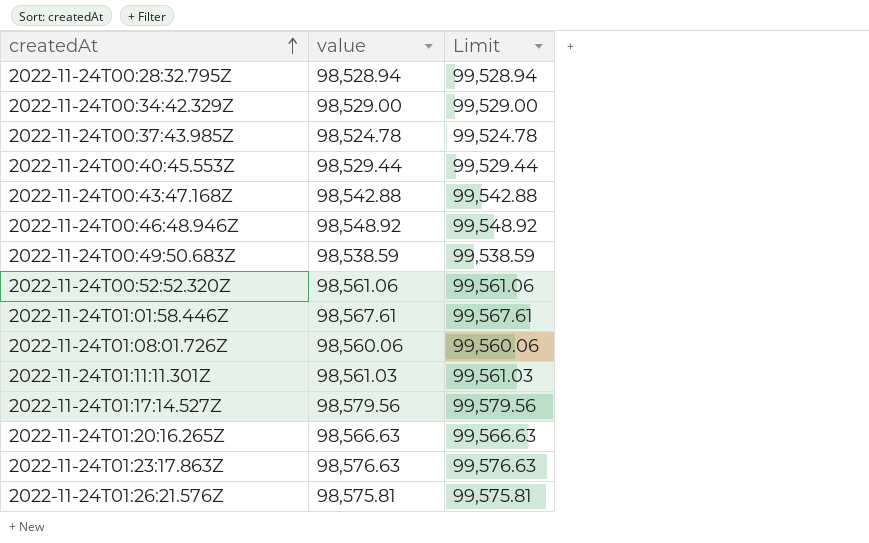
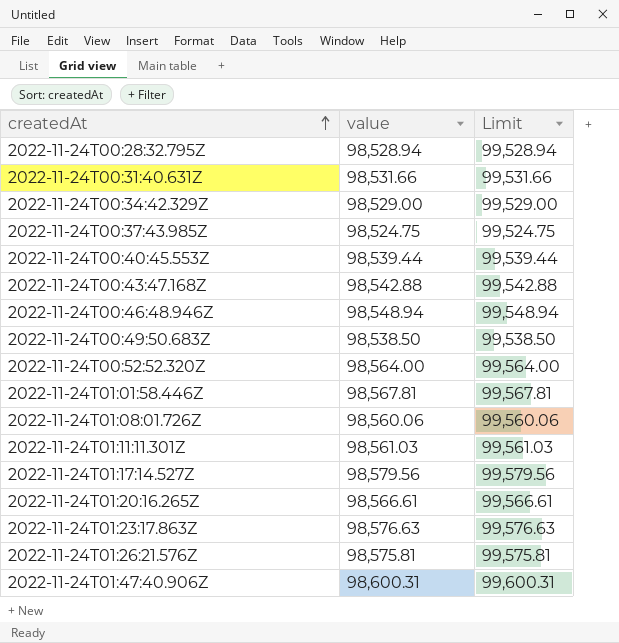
row 2022-11-24T00:31:40.631Z: none -> 98,531.66 | 99,531.66
2022-11-24T00:37:43.985Z | value: 98,524.78 -> 98,524.75
2022-11-24T00:37:43.985Z | Limit: 99,524.78 -> 99,524.75
2022-11-24T00:40:45.553Z | value: 98,529.44 -> 98,539.44
2022-11-24T00:40:45.553Z | Limit: 99,529.44 -> 99,539.44
2022-11-24T00:46:48.946Z | value: 98,548.92 -> 98,548.94
2022-11-24T00:46:48.946Z | Limit: 99,548.92 -> 99,548.94
2022-11-24T00:49:50.683Z | value: 98,538.59 -> 98,538.50
2022-11-24T00:49:50.683Z | Limit: 99,538.59 -> 99,538.50
2022-11-24T00:52:52.320Z | value: 98,561.06 -> 98,564.00
2022-11-24T00:52:52.320Z | Limit: 99,561.06 -> 99,564.00
2022-11-24T01:01:58.446Z | value: 98,567.61 -> 98,567.81
2022-11-24T01:01:58.446Z | Limit: 99,567.61 -> 99,567.81
2022-11-24T01:20:16.265Z | value: 98,566.63 -> 98,566.61
2022-11-24T01:20:16.265Z | Limit: 99,566.63 -> 99,566.61
row 2022-11-24T01:47:40.906Z: none -> 98,600.31 | 99,600.31

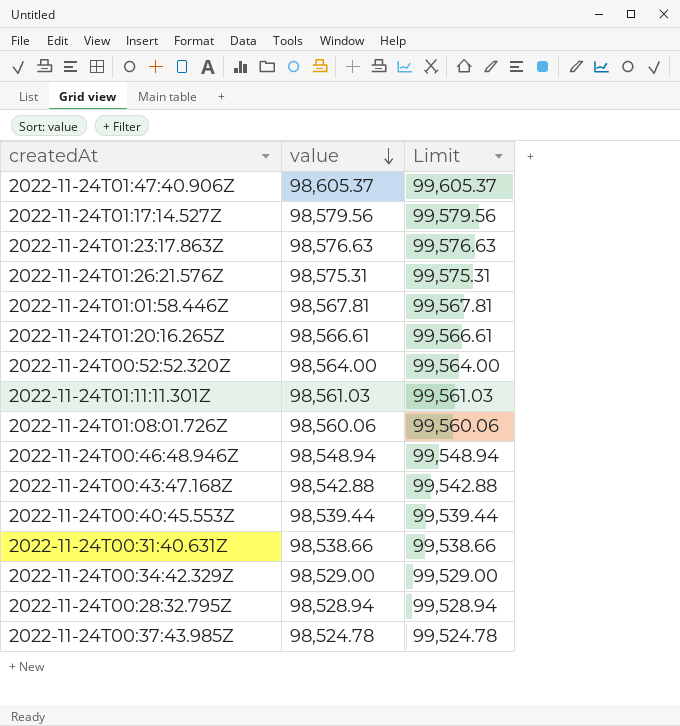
row order: createdAt ascending -> value descending
row 2022-11-24T00:49:50.683Z: 98,538.50 | 99,538.50 -> none
2022-11-24T01:47:40.906Z | value: 98,600.31 -> 98,605.37
2022-11-24T01:47:40.906Z | Limit: 99,600.31 -> 99,605.37
2022-11-24T01:26:21.576Z | value: 98,575.81 -> 98,575.31
2022-11-24T01:26:21.576Z | Limit: 99,575.81 -> 99,575.31
2022-11-24T00:31:40.631Z | value: 98,531.66 -> 98,538.66
2022-11-24T00:31:40.631Z | Limit: 99,531.66 -> 99,538.66
2022-11-24T00:37:43.985Z | value: 98,524.75 -> 98,524.78
2022-11-24T00:37:43.985Z | Limit: 99,524.75 -> 99,524.78

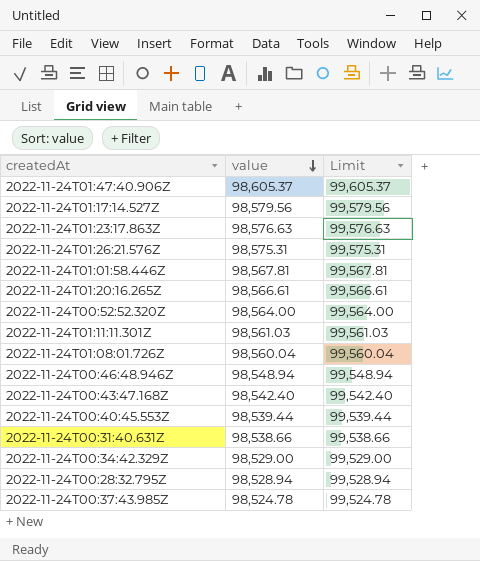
2022-11-24T01:08:01.726Z | value: 98,560.06 -> 98,560.04
2022-11-24T01:08:01.726Z | Limit: 99,560.06 -> 99,560.04
2022-11-24T00:43:47.168Z | value: 98,542.88 -> 98,542.40
2022-11-24T00:43:47.168Z | Limit: 99,542.88 -> 99,542.40

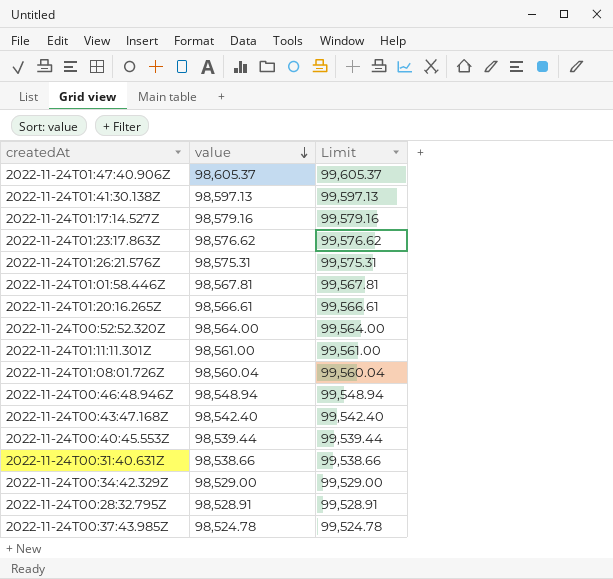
row 2022-11-24T01:41:30.138Z: none -> 98,597.13 | 99,597.13
2022-11-24T01:17:14.527Z | value: 98,579.56 -> 98,579.16
2022-11-24T01:17:14.527Z | Limit: 99,579.56 -> 99,579.16
2022-11-24T01:23:17.863Z | value: 98,576.63 -> 98,576.62
2022-11-24T01:23:17.863Z | Limit: 99,576.63 -> 99,576.62
2022-11-24T01:11:11.301Z | value: 98,561.03 -> 98,561.00
2022-11-24T01:11:11.301Z | Limit: 99,561.03 -> 99,561.00
2022-11-24T00:28:32.795Z | value: 98,528.94 -> 98,528.91
2022-11-24T00:28:32.795Z | Limit: 99,528.94 -> 99,528.91

